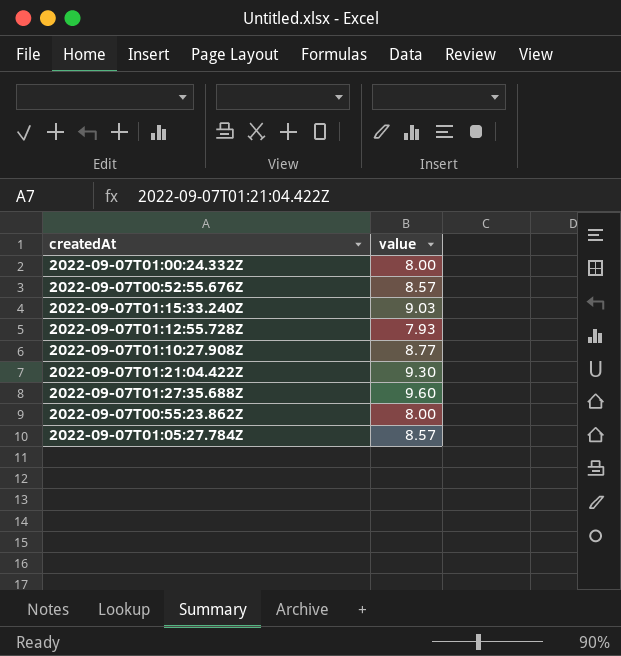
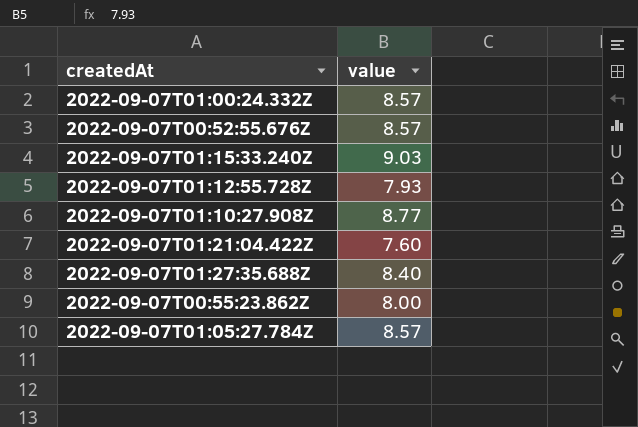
2022-09-07T01:00:24.332Z | value: 8.00 -> 8.57
2022-09-07T01:21:04.422Z | value: 9.30 -> 7.60
2022-09-07T01:27:35.688Z | value: 9.60 -> 8.40

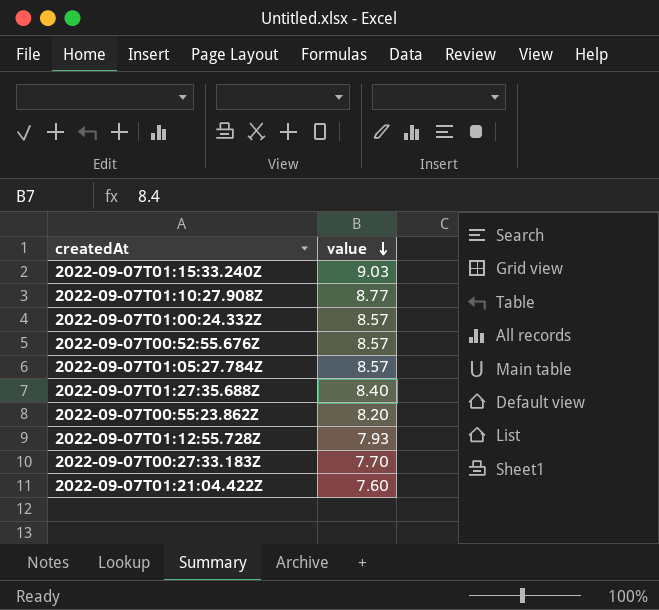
row order: none -> value descending
2022-09-07T00:55:23.862Z | value: 8.00 -> 8.20
row 2022-09-07T00:27:33.183Z: none -> 7.70

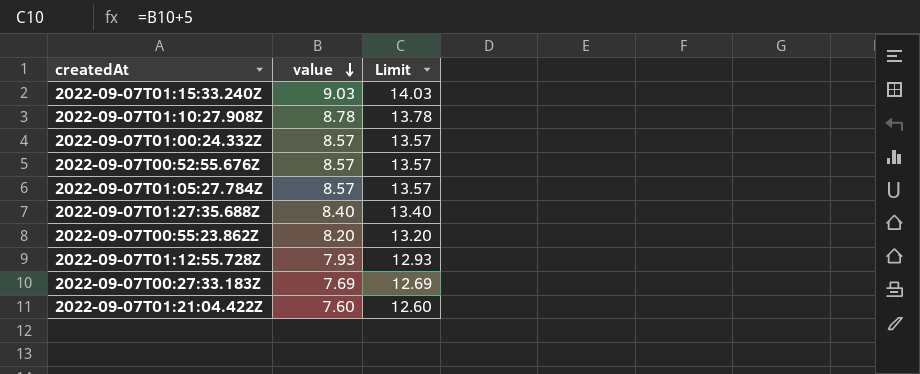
column Limit | formula: none -> [value] + 5
2022-09-07T01:10:27.908Z | value: 8.77 -> 8.78
2022-09-07T00:27:33.183Z | value: 7.70 -> 7.69

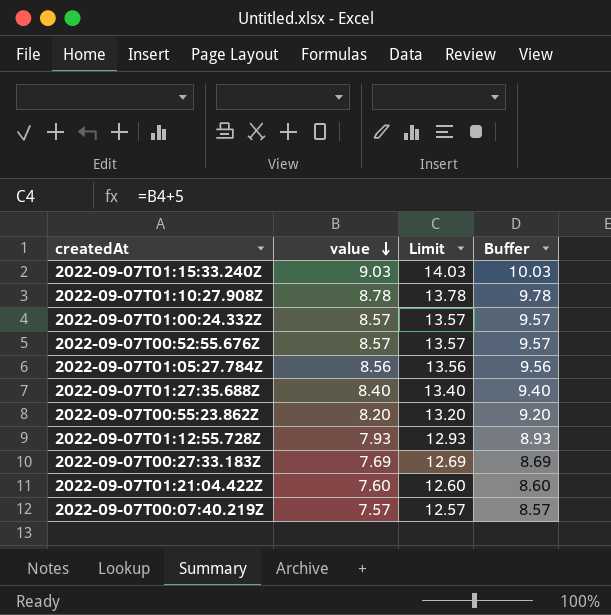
column Buffer | formula: none -> [value] + 1
2022-09-07T01:05:27.784Z | value: 8.57 -> 8.56
2022-09-07T01:05:27.784Z | Limit: 13.57 -> 13.56
row 2022-09-07T00:07:40.219Z: none -> 7.57 | 12.57 | 8.57

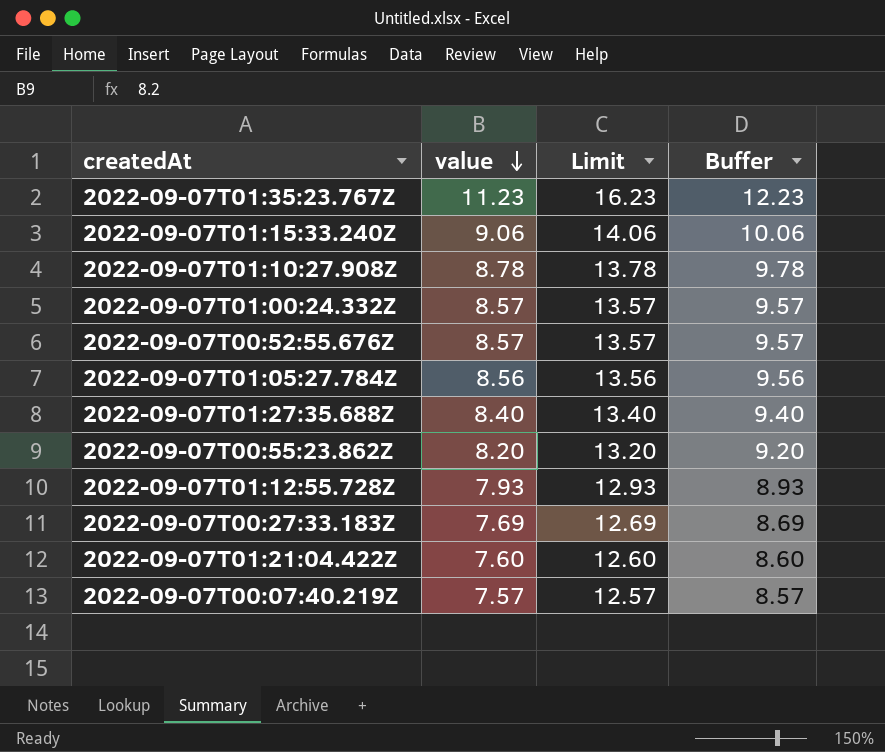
row 2022-09-07T01:35:23.767Z: none -> 11.23 | 16.23 | 12.23
2022-09-07T01:15:33.240Z | value: 9.03 -> 9.06
2022-09-07T01:15:33.240Z | Limit: 14.03 -> 14.06
2022-09-07T01:15:33.240Z | Buffer: 10.03 -> 10.06

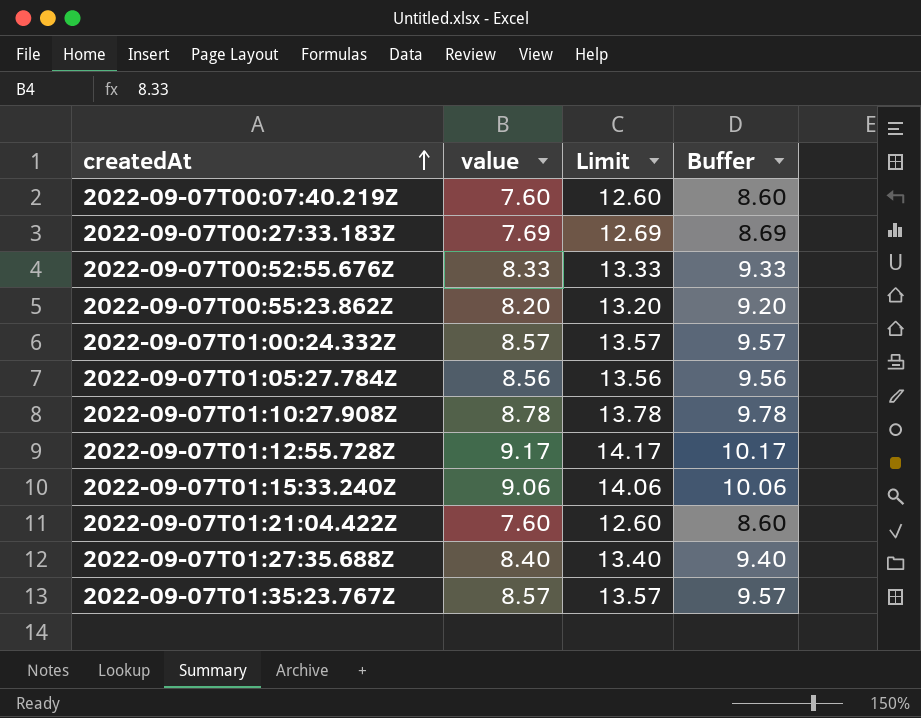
row order: value descending -> createdAt ascending
2022-09-07T00:07:40.219Z | value: 7.57 -> 7.60
2022-09-07T00:07:40.219Z | Limit: 12.57 -> 12.60
2022-09-07T00:07:40.219Z | Buffer: 8.57 -> 8.60
2022-09-07T00:52:55.676Z | value: 8.57 -> 8.33
2022-09-07T00:52:55.676Z | Limit: 13.57 -> 13.33
2022-09-07T00:52:55.676Z | Buffer: 9.57 -> 9.33
2022-09-07T01:12:55.728Z | value: 7.93 -> 9.17
2022-09-07T01:12:55.728Z | Limit: 12.93 -> 14.17
2022-09-07T01:12:55.728Z | Buffer: 8.93 -> 10.17
2022-09-07T01:35:23.767Z | value: 11.23 -> 8.57
2022-09-07T01:35:23.767Z | Limit: 16.23 -> 13.57
2022-09-07T01:35:23.767Z | Buffer: 12.23 -> 9.57

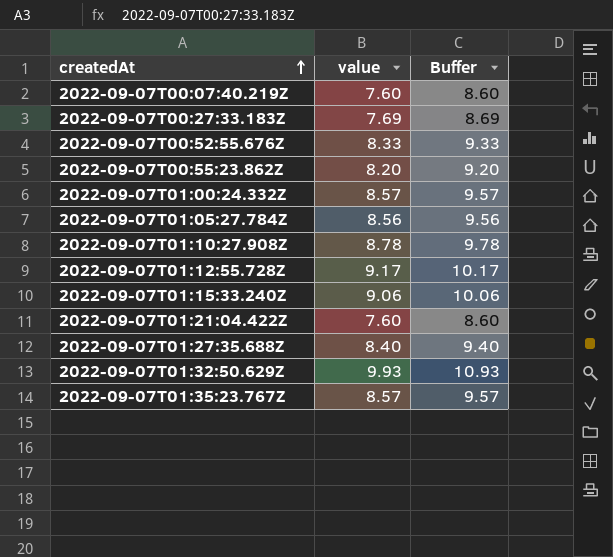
column Limit | formula: [value] + 5 -> none
row 2022-09-07T01:32:50.629Z: none -> 9.93 | 10.93

